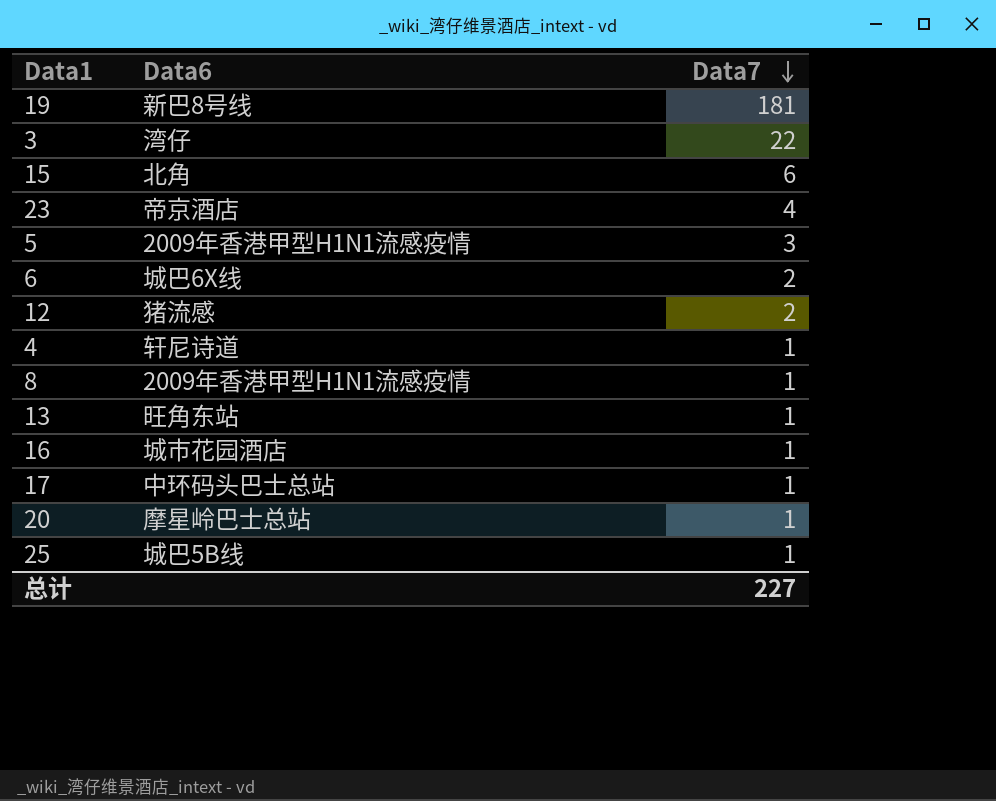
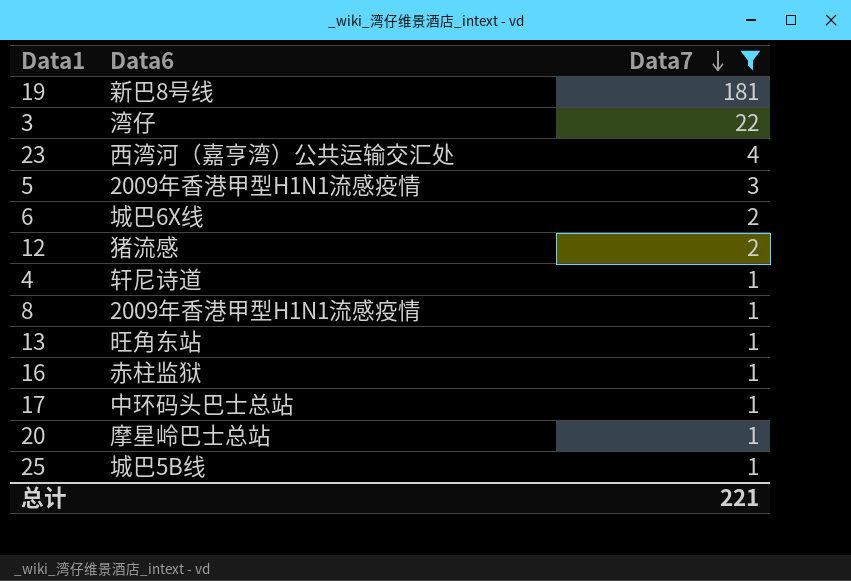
filter: none -> Data7 != 6
23 | Data6: 帝京酒店 -> 西湾河（嘉亨湾）公共运输交汇处
16 | Data6: 城市花园酒店 -> 赤柱监狱
总计 | Data7: 227 -> 221

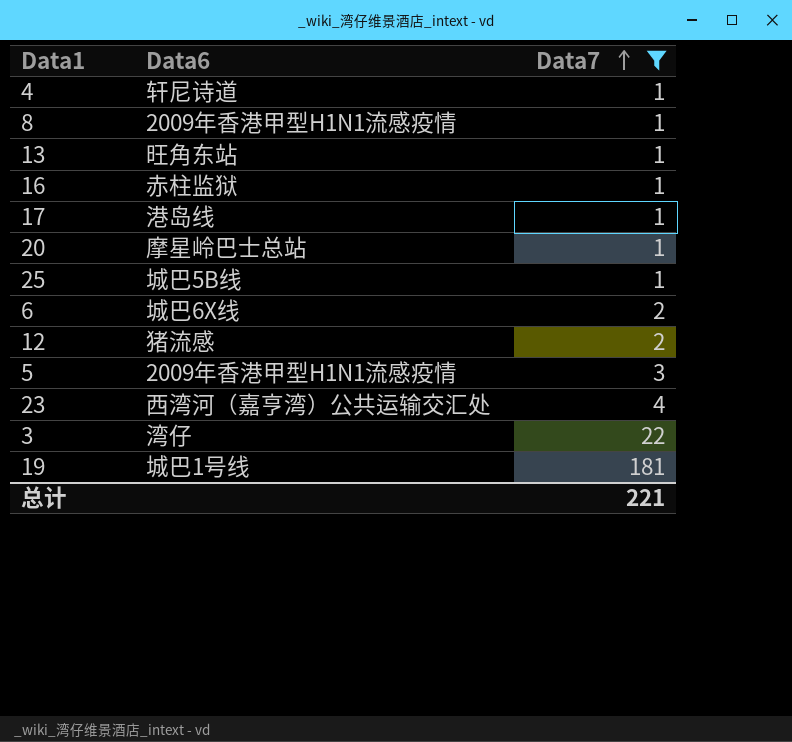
row order: Data7 descending -> Data7 ascending
17 | Data6: 中环码头巴士总站 -> 港岛线
19 | Data6: 新巴8号线 -> 城巴1号线

